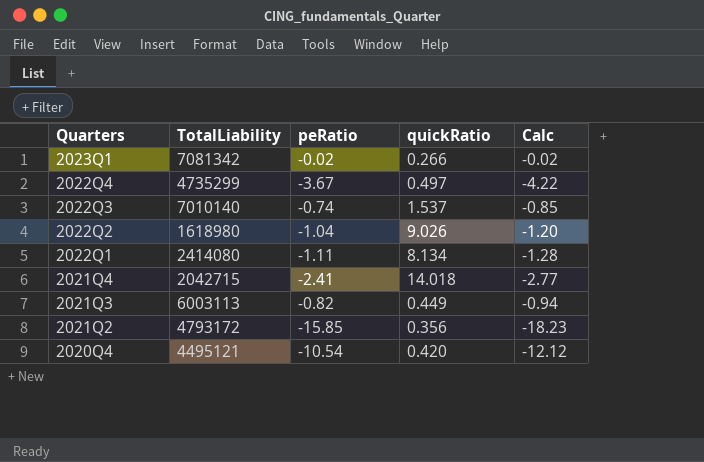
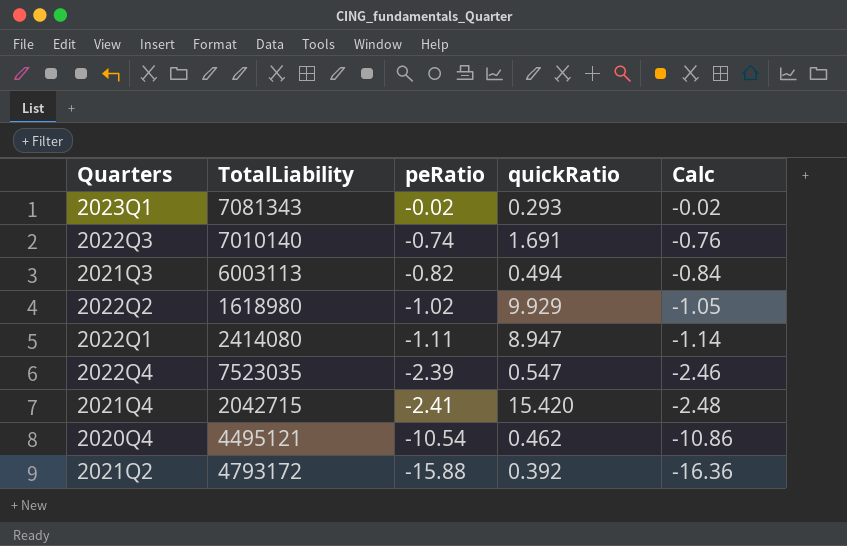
row order: Quarters descending -> peRatio descending
column Calc | formula: [peRatio] * 1.15 -> [peRatio] * 1.03
2023Q1 | TotalLiability: 7081342 -> 7081343
2023Q1 | quickRatio: 0.266 -> 0.293
2022Q3 | quickRatio: 1.537 -> 1.691
2021Q3 | quickRatio: 0.449 -> 0.494
2022Q2 | peRatio: -1.04 -> -1.02
2022Q2 | quickRatio: 9.026 -> 9.929
2022Q1 | quickRatio: 8.134 -> 8.947
2022Q4 | TotalLiability: 4735299 -> 7523035
2022Q4 | peRatio: -3.67 -> -2.39
2022Q4 | quickRatio: 0.497 -> 0.547
2021Q4 | quickRatio: 14.018 -> 15.420
2020Q4 | quickRatio: 0.420 -> 0.462
2021Q2 | peRatio: -15.85 -> -15.88
2021Q2 | quickRatio: 0.356 -> 0.392

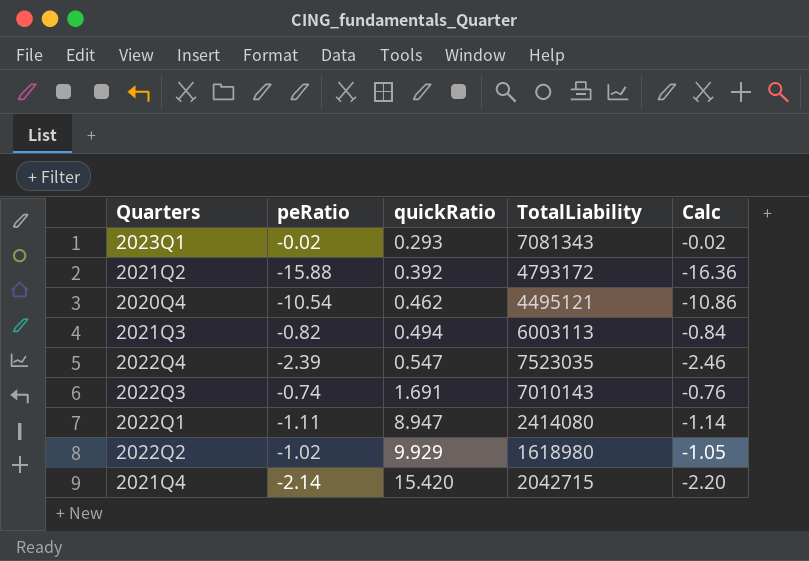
row order: peRatio descending -> quickRatio ascending
column TotalLiability | position: 2 -> 4
2022Q3 | TotalLiability: 7010140 -> 7010143
2021Q4 | peRatio: -2.41 -> -2.14
2021Q4 | Calc: -2.48 -> -2.20

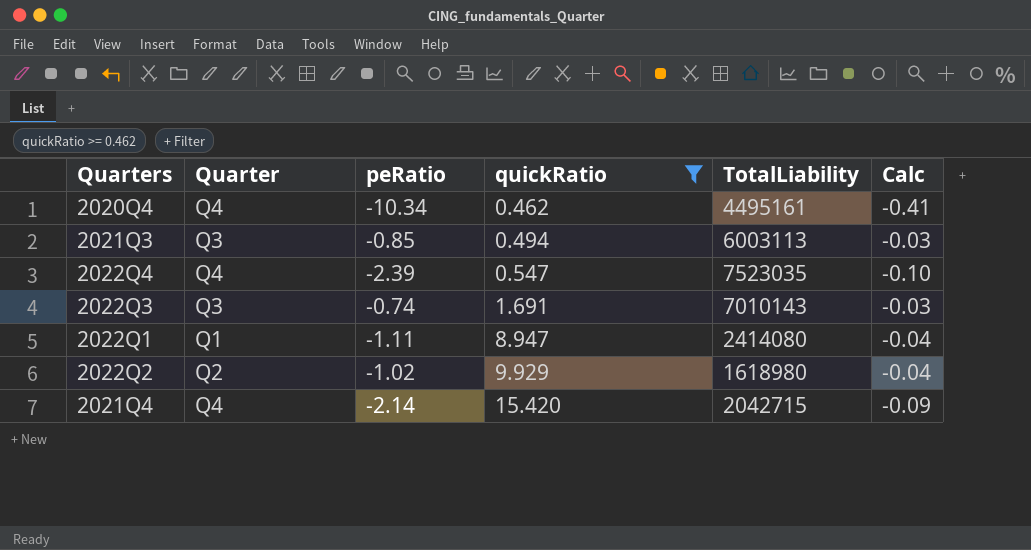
filter: none -> quickRatio >= 0.462
column Quarter | position: none -> 2
column Calc | formula: [peRatio] * 1.03 -> [peRatio] * 0.04
2020Q4 | peRatio: -10.54 -> -10.34
2020Q4 | TotalLiability: 4495121 -> 4495161
2021Q3 | peRatio: -0.82 -> -0.85

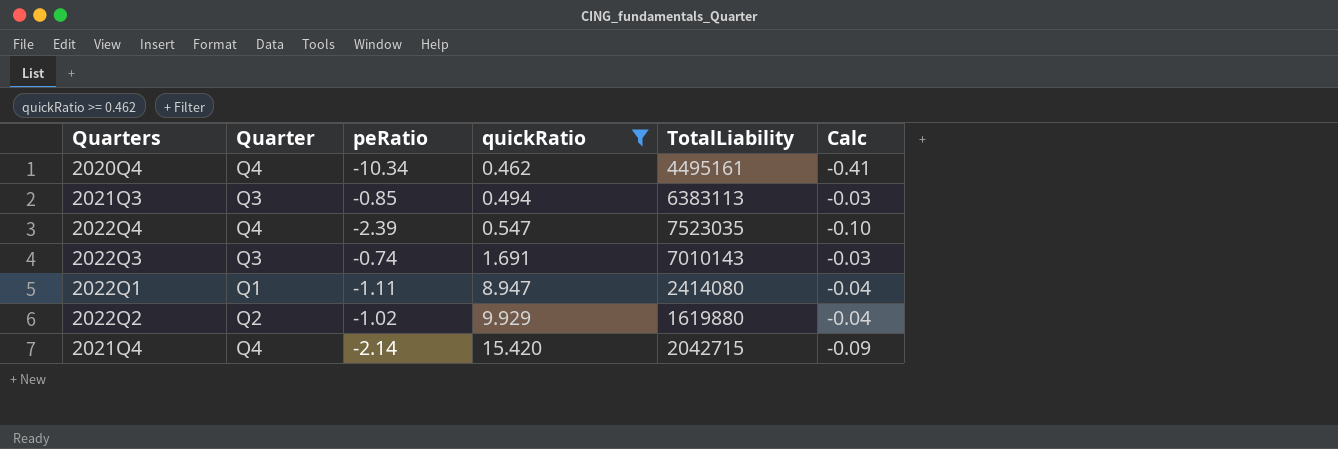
2021Q3 | TotalLiability: 6003113 -> 6383113
2022Q2 | TotalLiability: 1618980 -> 1619880

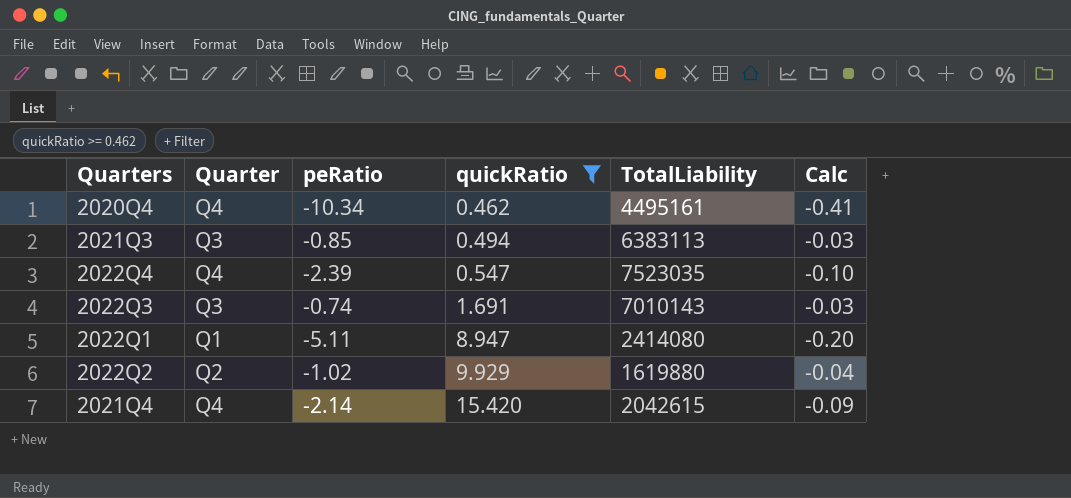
2022Q1 | peRatio: -1.11 -> -5.11
2022Q1 | Calc: -0.04 -> -0.20
2021Q4 | TotalLiability: 2042715 -> 2042615

